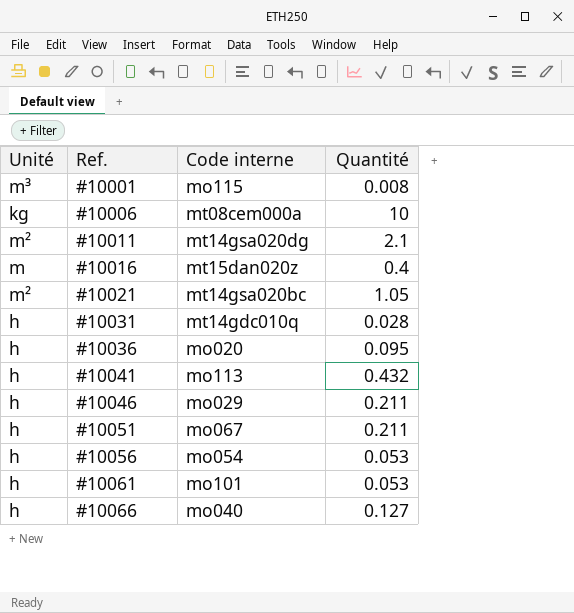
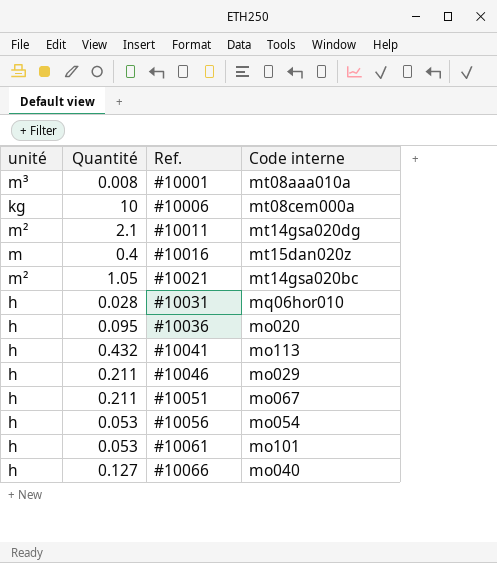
column name: Unité -> unité
column Quantité | position: 4 -> 2
#10001 | Code interne: mo115 -> mt08aaa010a
#10031 | Code interne: mt14gdc010q -> mq06hor010

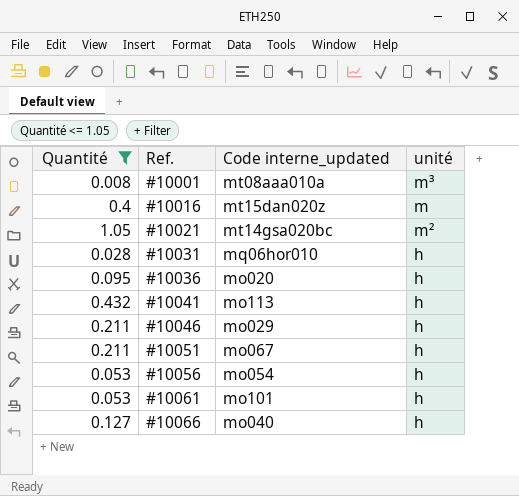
filter: none -> Quantité <= 1.05
column name: Code interne -> Code interne_updated
column unité | position: 1 -> 4

